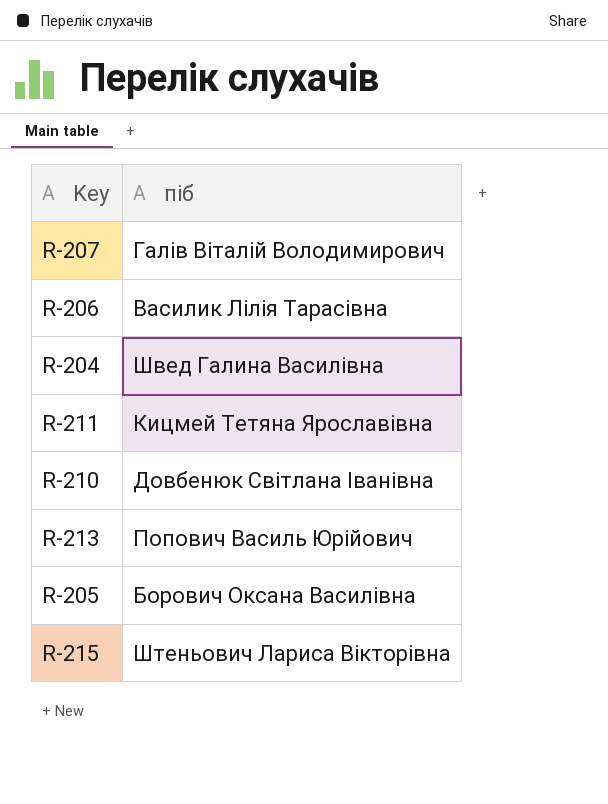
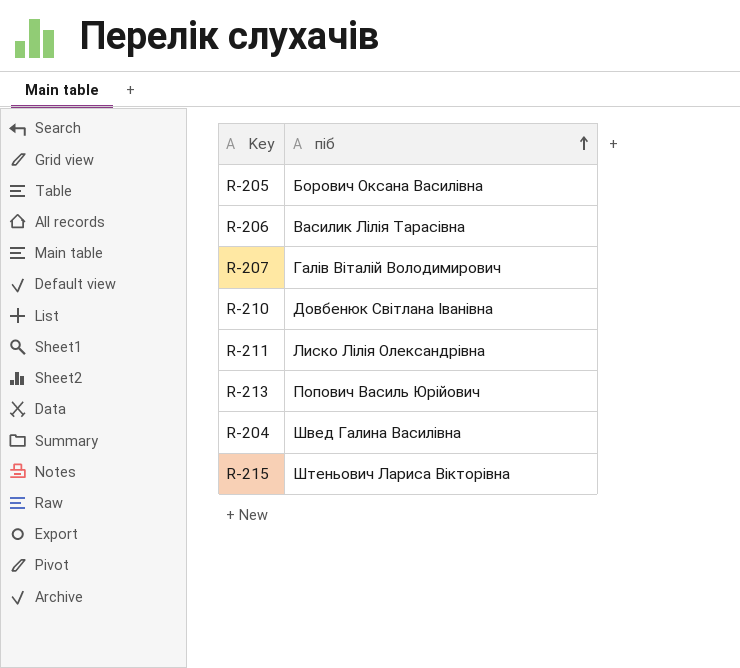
row order: none -> піб ascending
R-211 | піб: Кицмей Тетяна Ярославівна -> Лиско Лілія Олександрівна

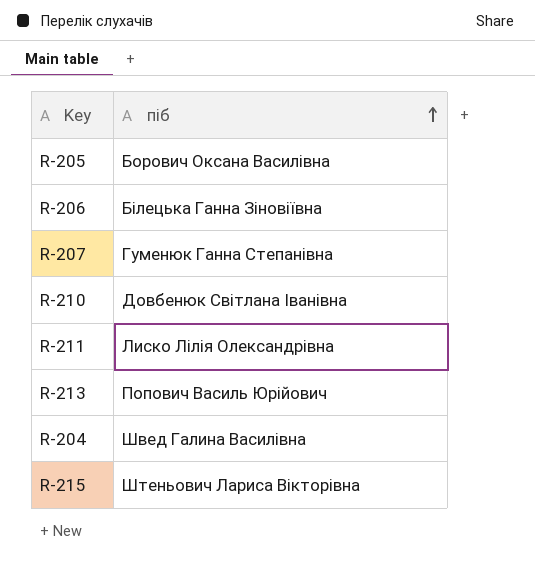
R-206 | піб: Василик Лілія Тарасівна -> Білецька Ганна Зіновіївна
R-207 | піб: Галів Віталій Володимирович -> Гуменюк Ганна Степанівна

